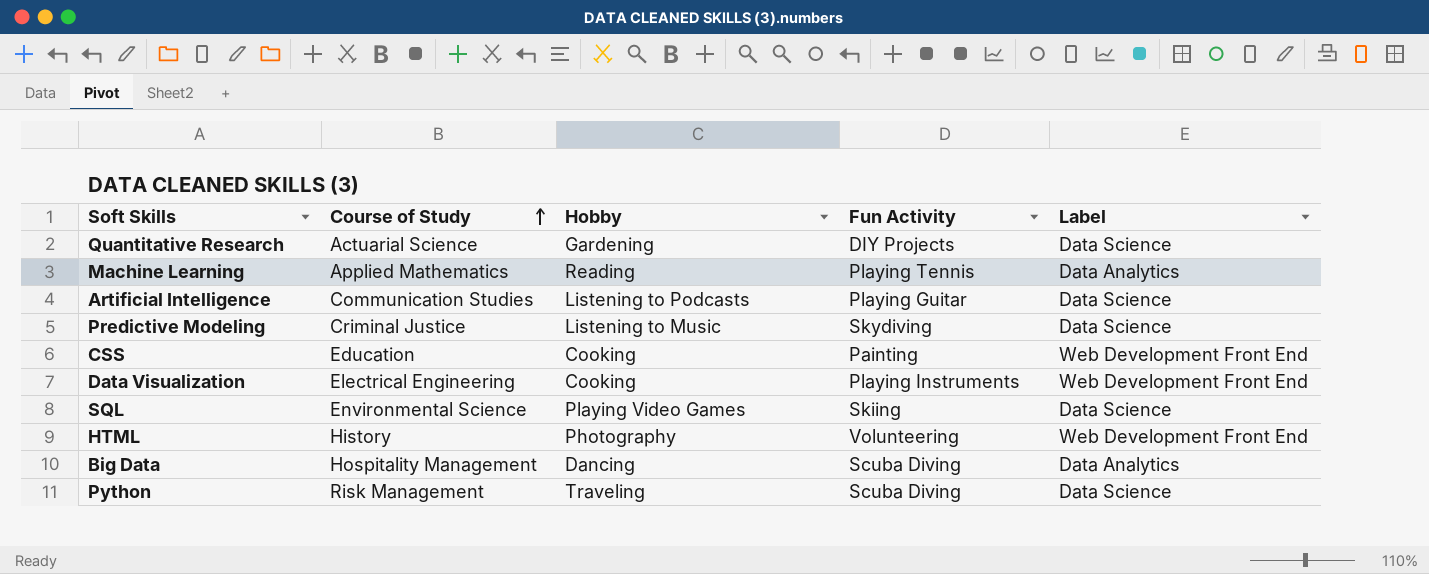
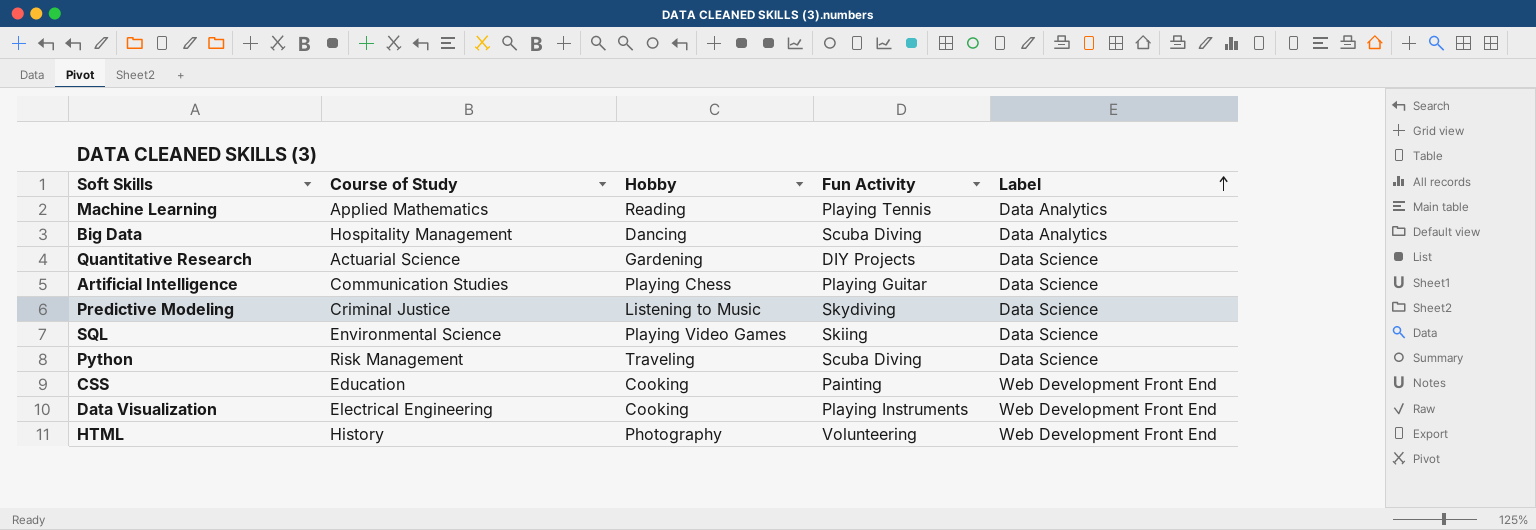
row order: Course of Study ascending -> Label ascending
Artificial Intelligence | Hobby: Listening to Podcasts -> Playing Chess

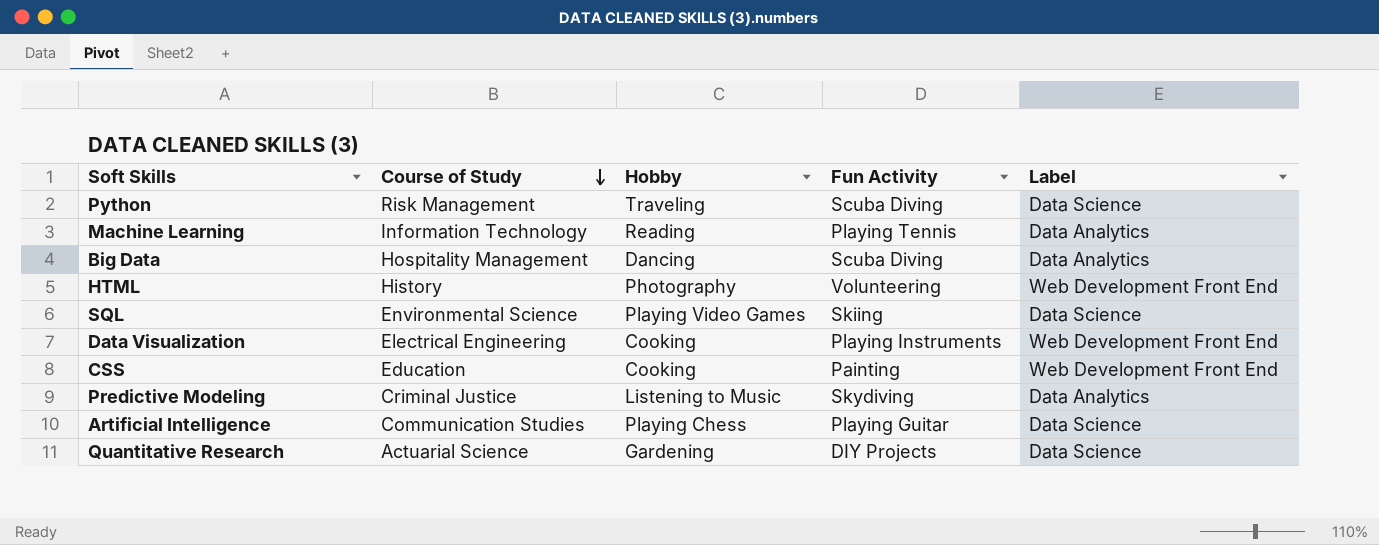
row order: Label ascending -> Course of Study descending
Machine Learning | Course of Study: Applied Mathematics -> Information Technology
Predictive Modeling | Label: Data Science -> Data Analytics

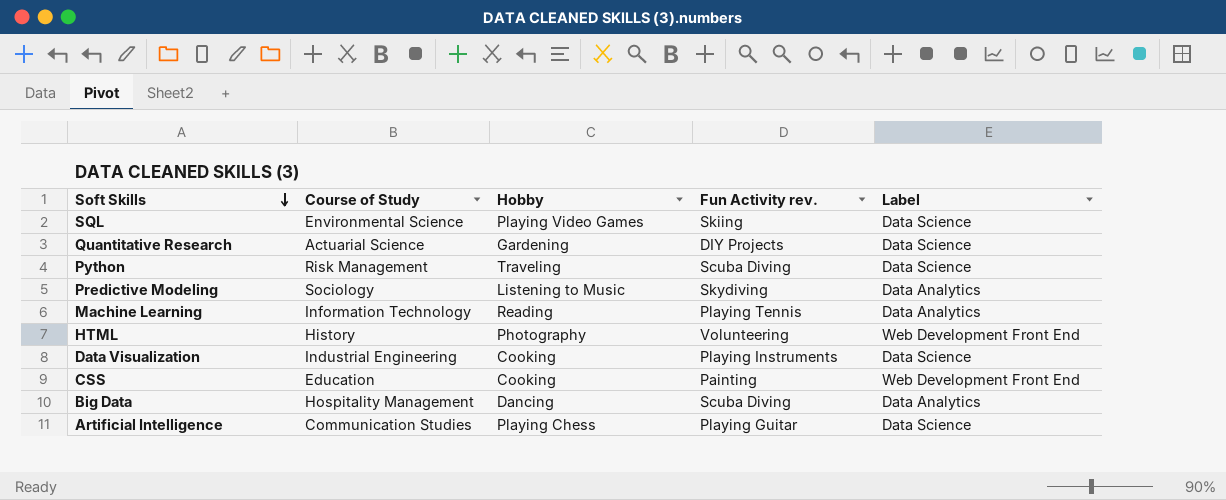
row order: Course of Study descending -> Soft Skills descending
column name: Fun Activity -> Fun Activity rev.
Predictive Modeling | Course of Study: Criminal Justice -> Sociology
Data Visualization | Course of Study: Electrical Engineering -> Industrial Engineering
Data Visualization | Label: Web Development Front End -> Data Science

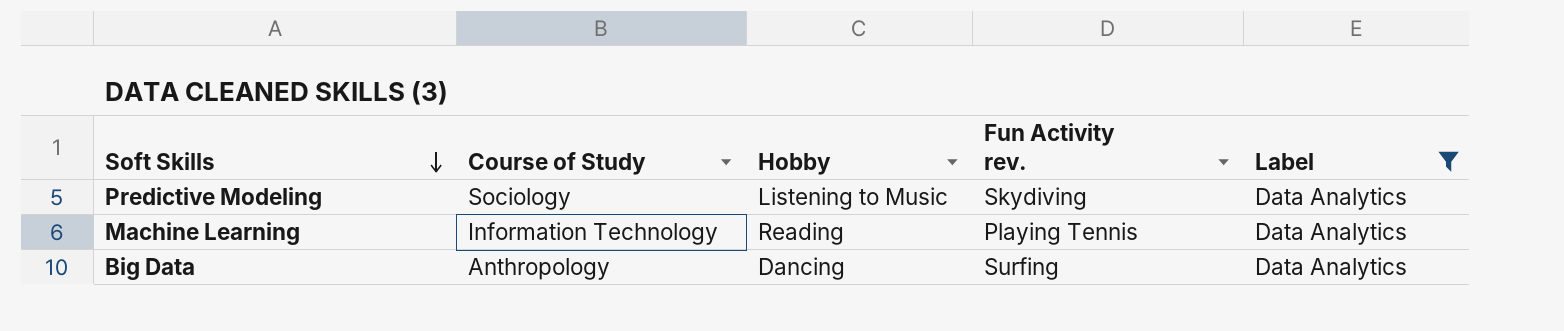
filter: none -> Label = Data Analytics
Big Data | Course of Study: Hospitality Management -> Anthropology
Big Data | Fun Activity rev.: Scuba Diving -> Surfing

